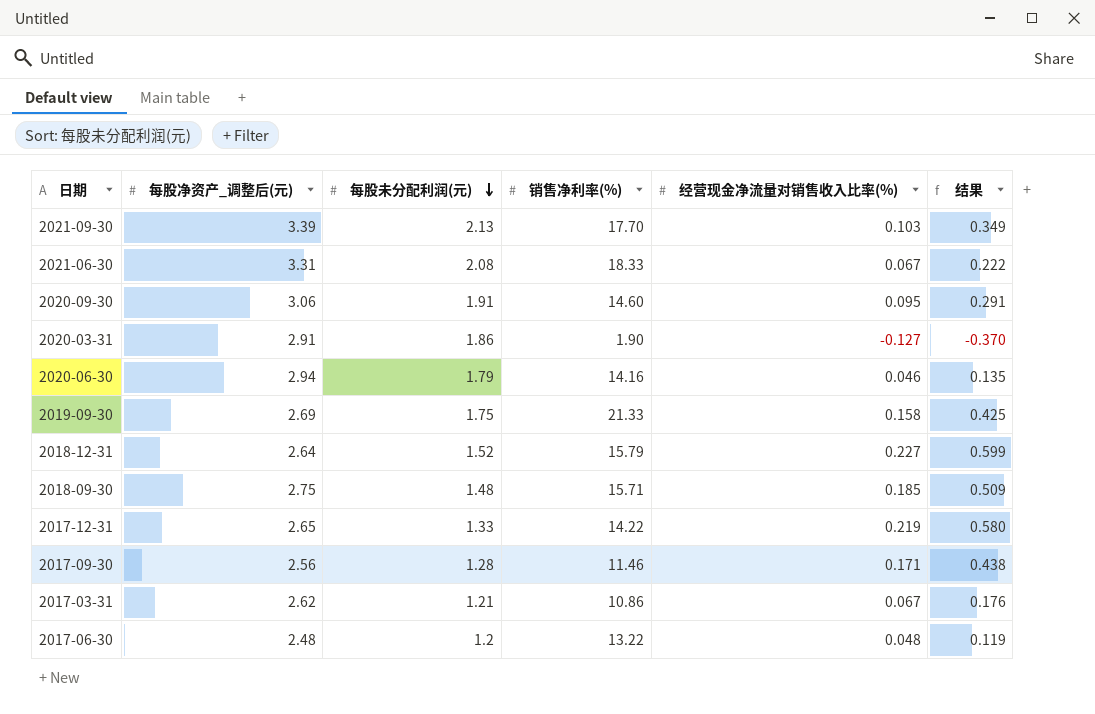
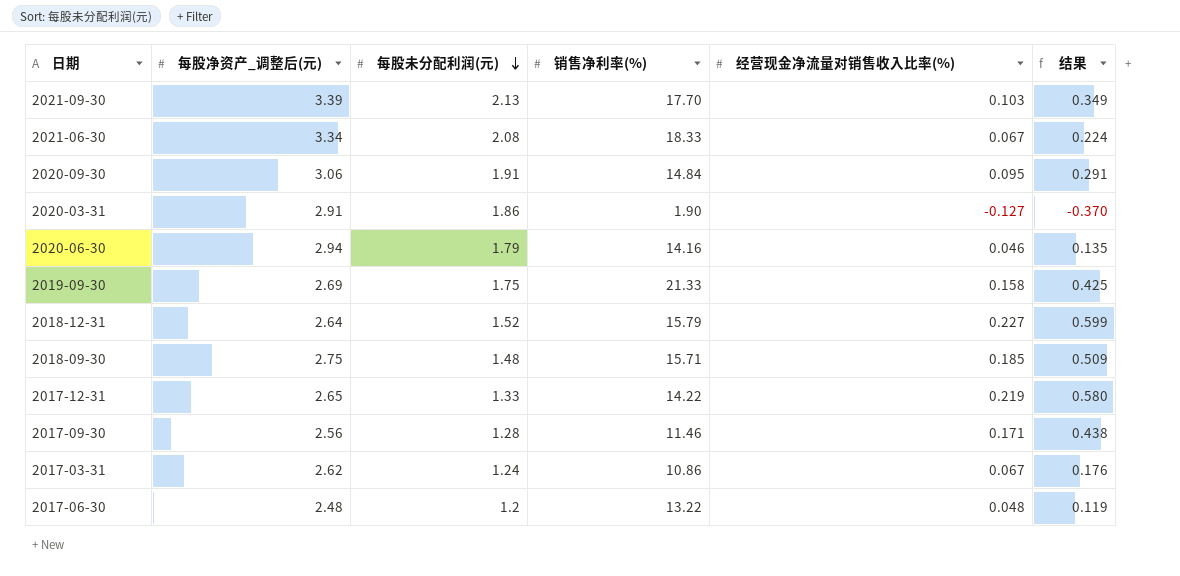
2021-06-30 | 每股净资产_调整后(元): 3.31 -> 3.34
2021-06-30 | 结果: 0.222 -> 0.224
2020-09-30 | 销售净利率(%): 14.60 -> 14.84
2017-03-31 | 每股未分配利润(元): 1.21 -> 1.24

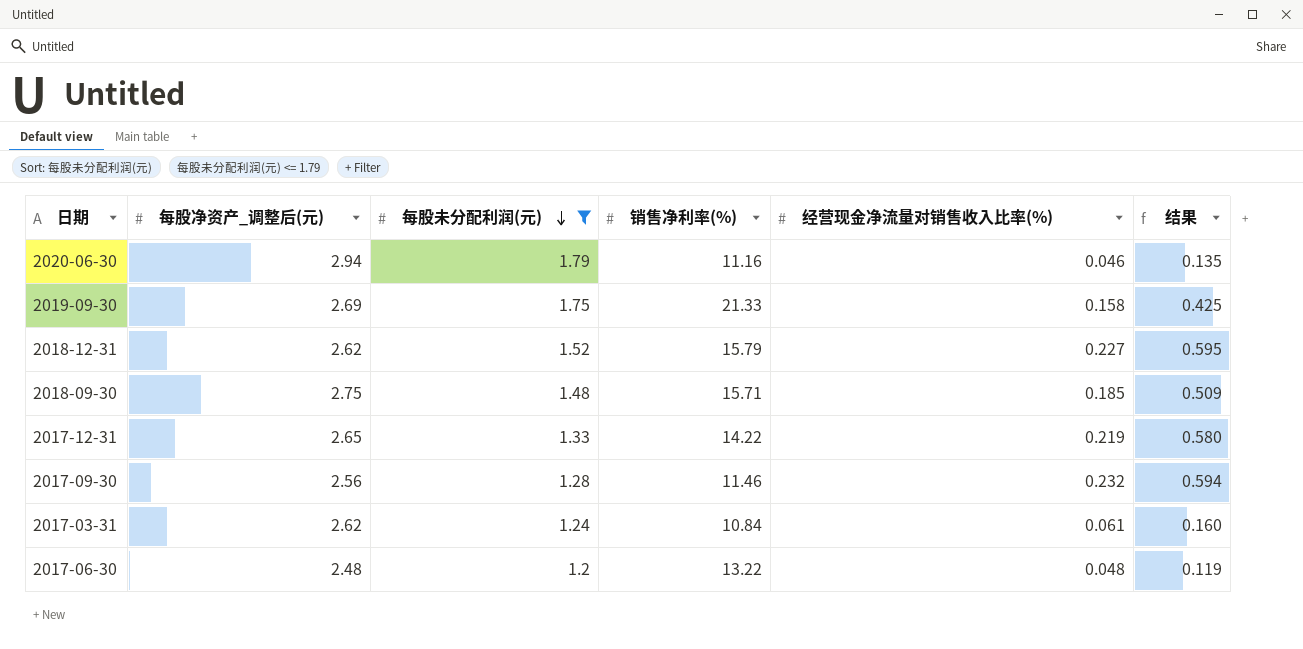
filter: none -> 每股未分配利润(元) <= 1.79
2020-06-30 | 销售净利率(%): 14.16 -> 11.16
2018-12-31 | 每股净资产_调整后(元): 2.64 -> 2.62
2018-12-31 | 结果: 0.599 -> 0.595
2017-09-30 | 经营现金净流量对销售收入比率(%): 0.171 -> 0.232
2017-09-30 | 结果: 0.438 -> 0.594
2017-03-31 | 销售净利率(%): 10.86 -> 10.84
2017-03-31 | 经营现金净流量对销售收入比率(%): 0.067 -> 0.061
2017-03-31 | 结果: 0.176 -> 0.160

